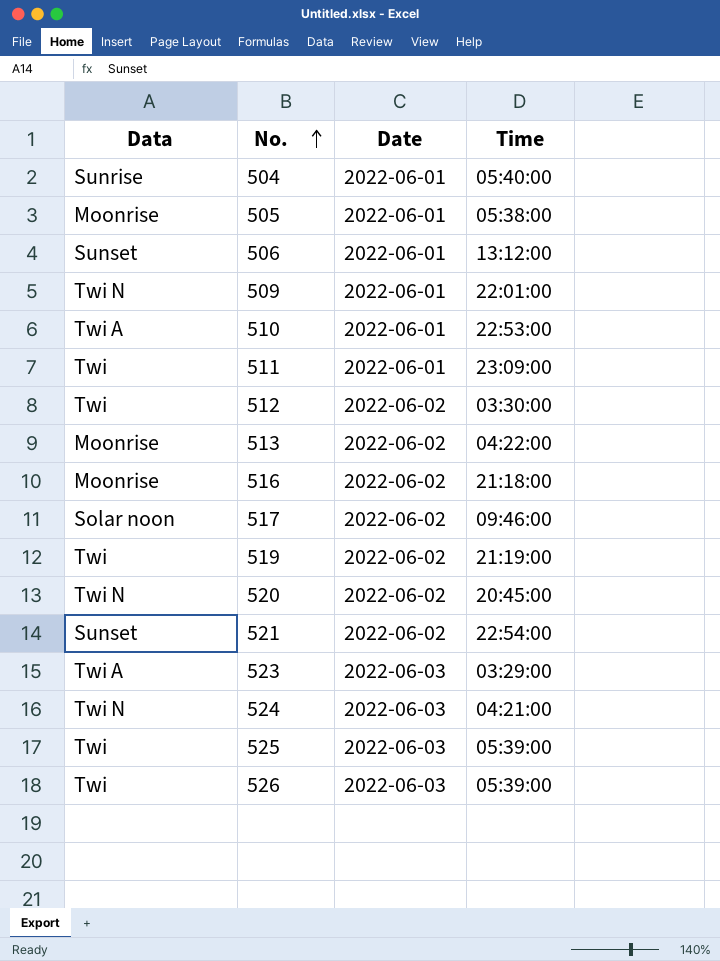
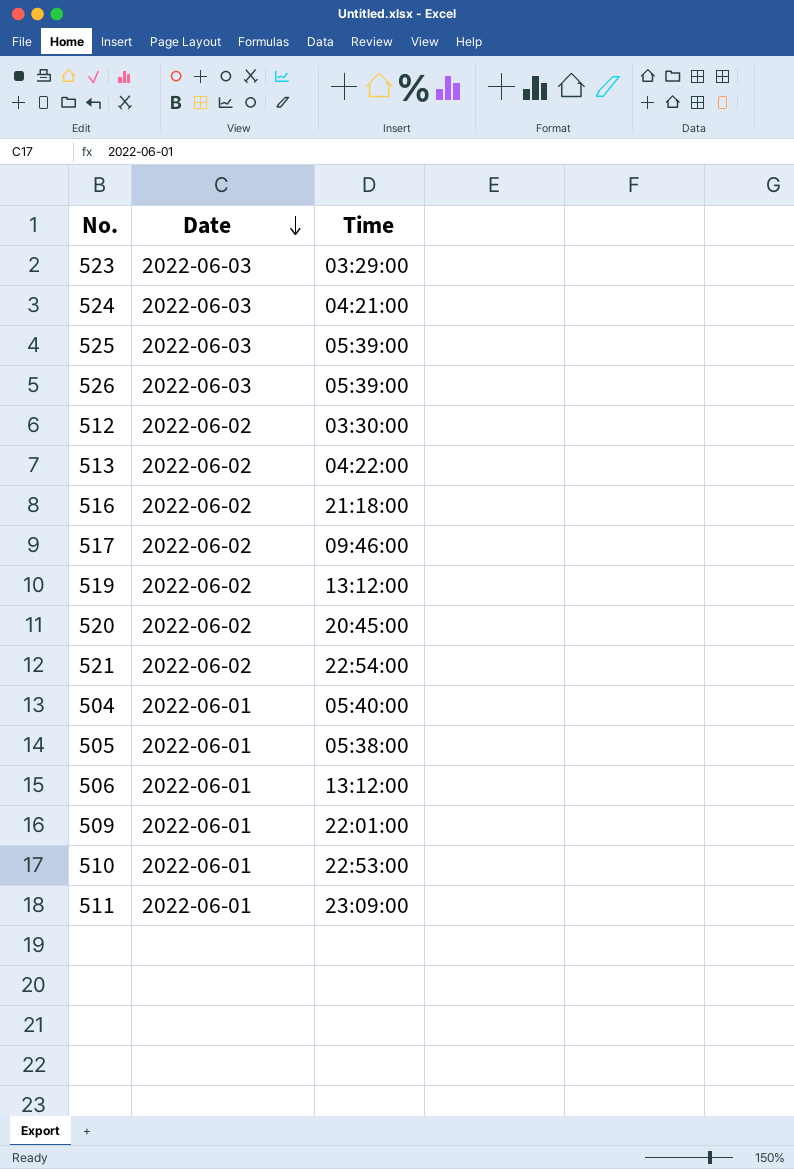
row order: No. ascending -> Date descending
column Data | position: 1 -> none
519 | Time: 21:19:00 -> 13:12:00

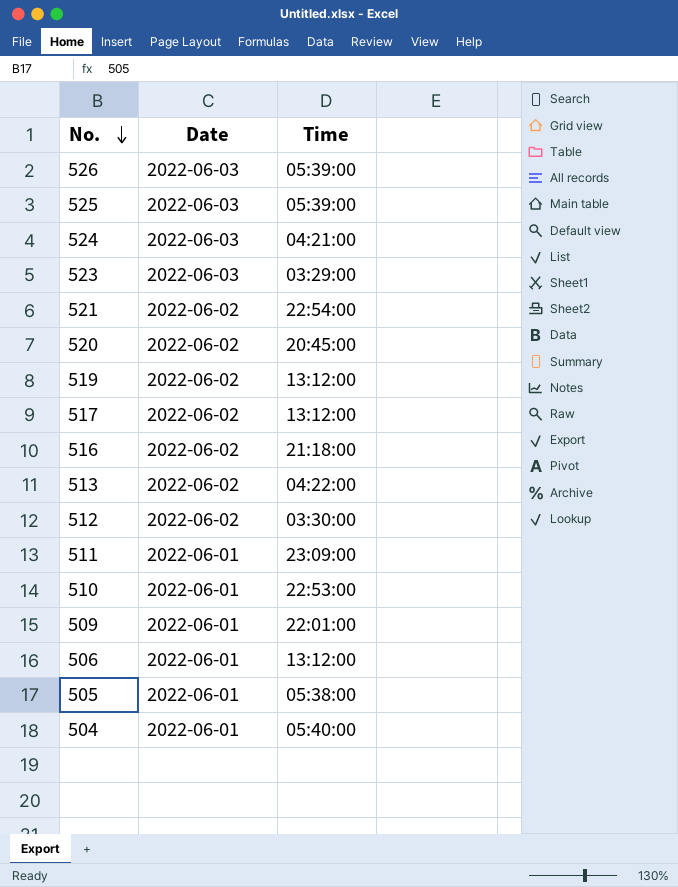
row order: Date descending -> No. descending
517 | Time: 09:46:00 -> 13:12:00

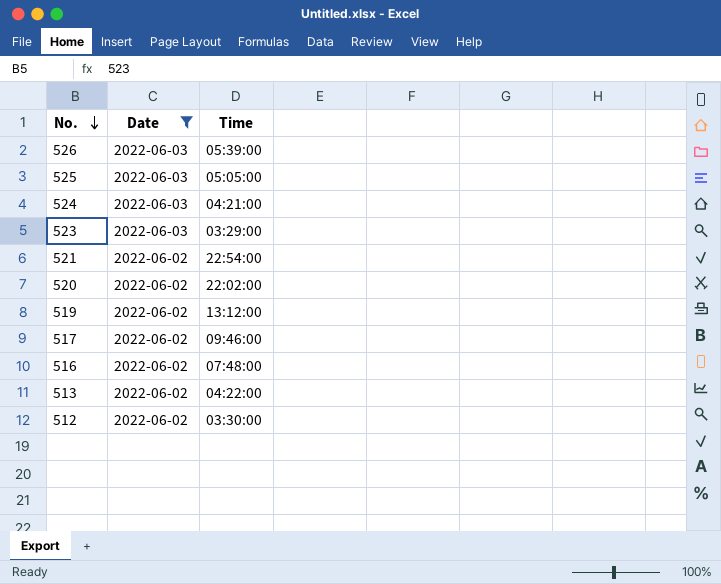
filter: none -> Date != 2022-06-01
525 | Time: 05:39:00 -> 05:05:00
520 | Time: 20:45:00 -> 22:02:00
517 | Time: 13:12:00 -> 09:46:00
516 | Time: 21:18:00 -> 07:48:00

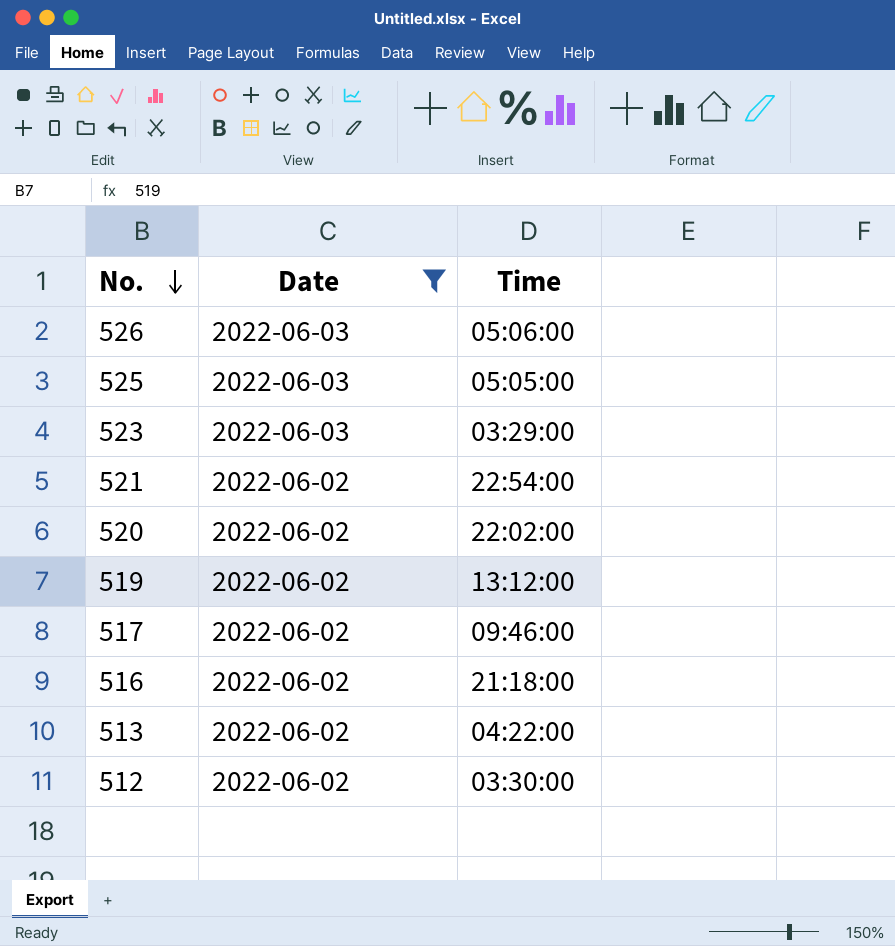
row 524: 2022-06-03 | 04:21:00 -> none
526 | Time: 05:39:00 -> 05:06:00
516 | Time: 07:48:00 -> 21:18:00

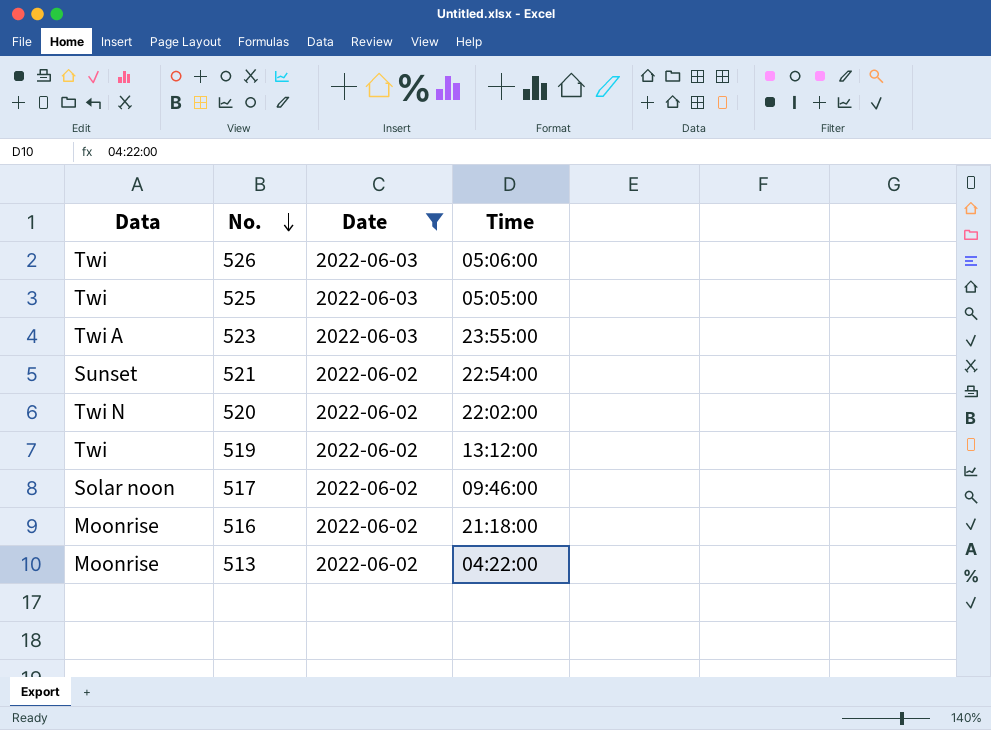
column Data | position: none -> 1
row 512: 2022-06-02 | 03:30:00 -> none
523 | Time: 03:29:00 -> 23:55:00

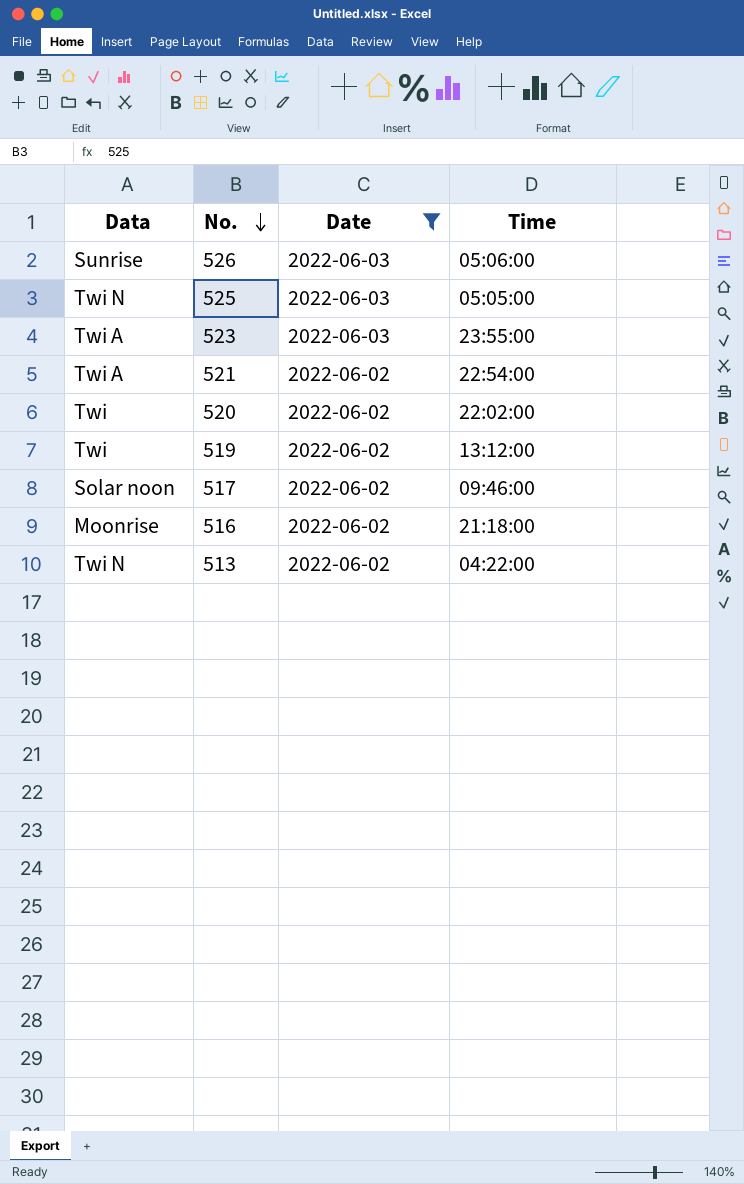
526 | Data: Twi -> Sunrise
525 | Data: Twi -> Twi N
521 | Data: Sunset -> Twi A
520 | Data: Twi N -> Twi
513 | Data: Moonrise -> Twi N

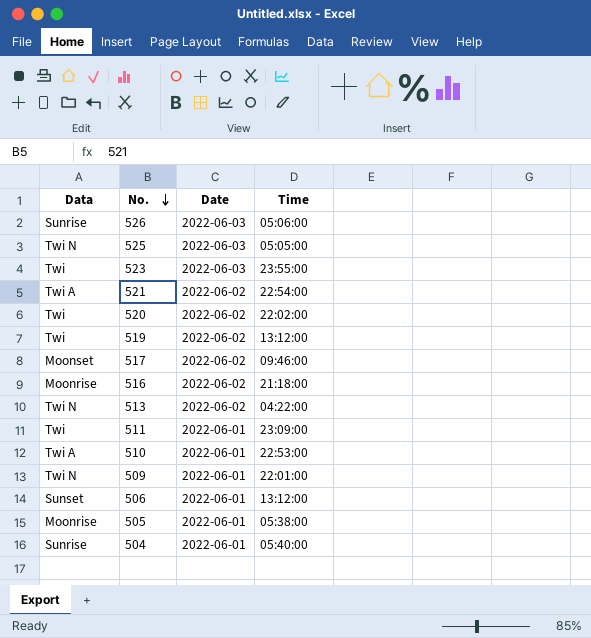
filter: Date != 2022-06-01 -> none
523 | Data: Twi A -> Twi
517 | Data: Solar noon -> Moonset

